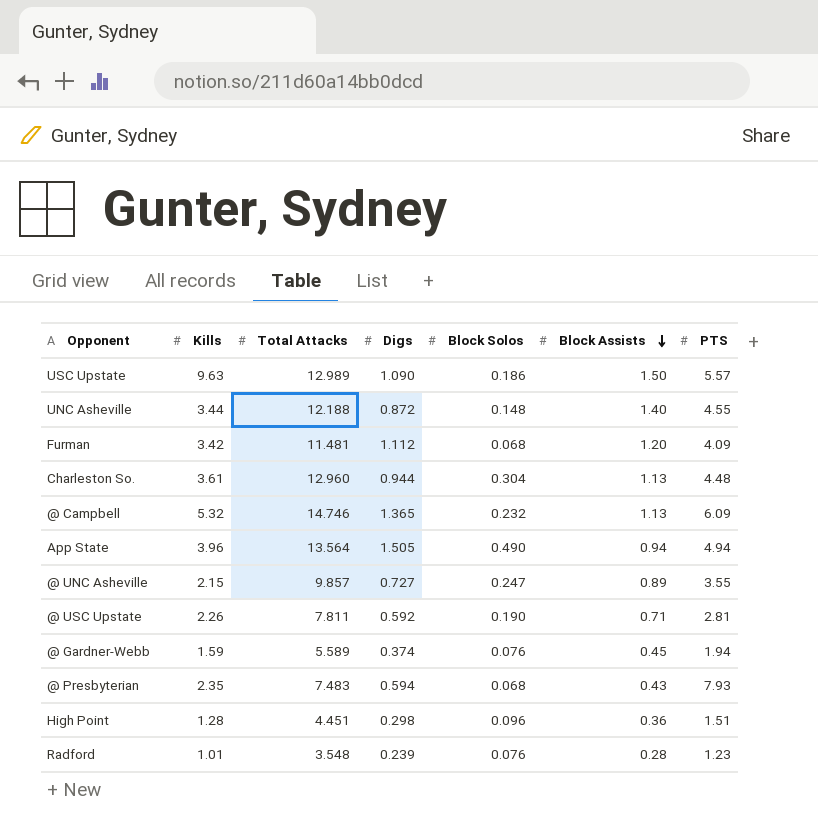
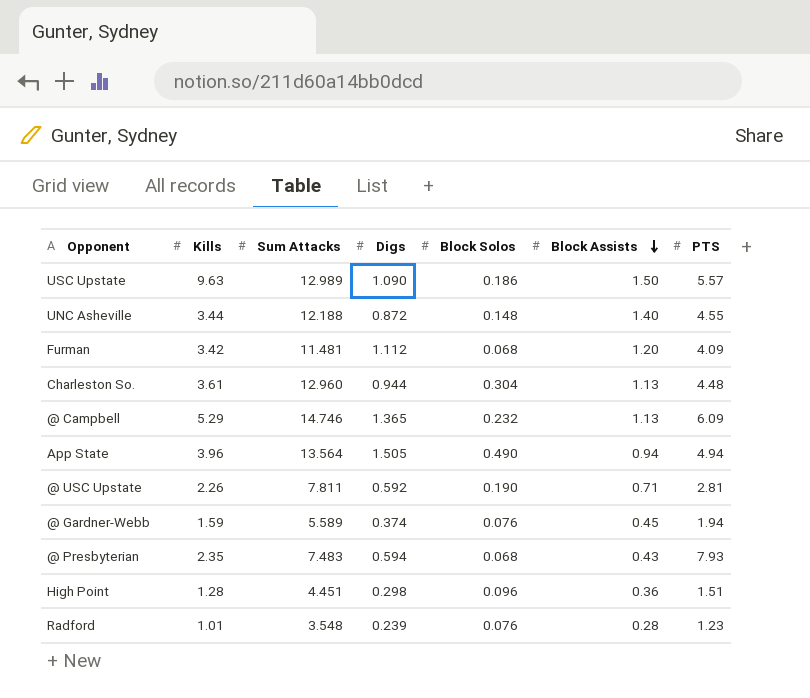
column name: Total Attacks -> Sum Attacks
row @ UNC Asheville: 2.15 | 9.857 | 0.727 | 0.247 | 0.89 | 3.55 -> none
@ Campbell | Kills: 5.32 -> 5.29

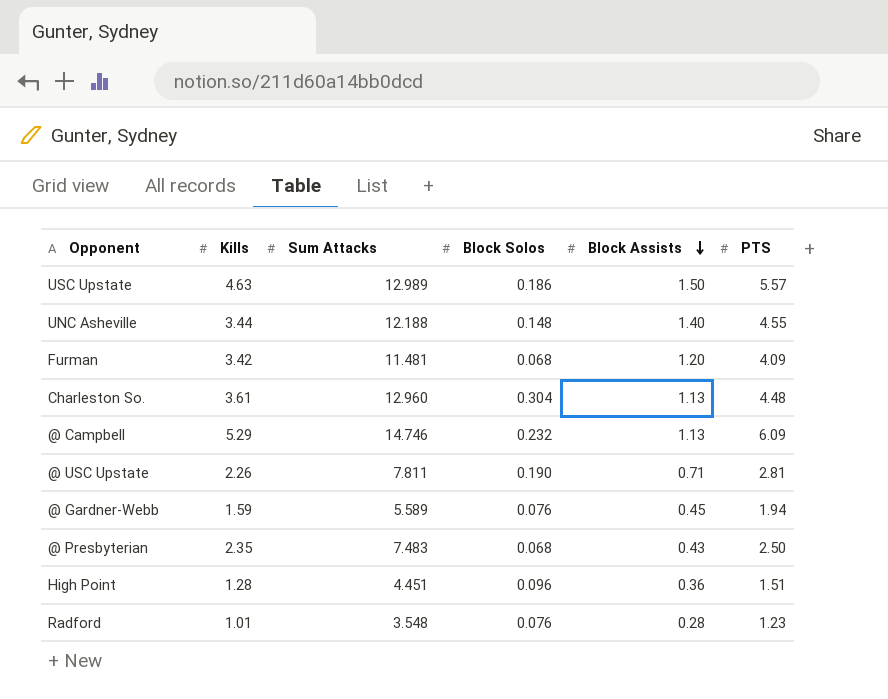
column Digs | position: 4 -> none
row App State: 3.96 | 13.564 | 1.505 | 0.490 | 0.94 | 4.94 -> none
USC Upstate | Kills: 9.63 -> 4.63
@ Presbyterian | PTS: 7.93 -> 2.50

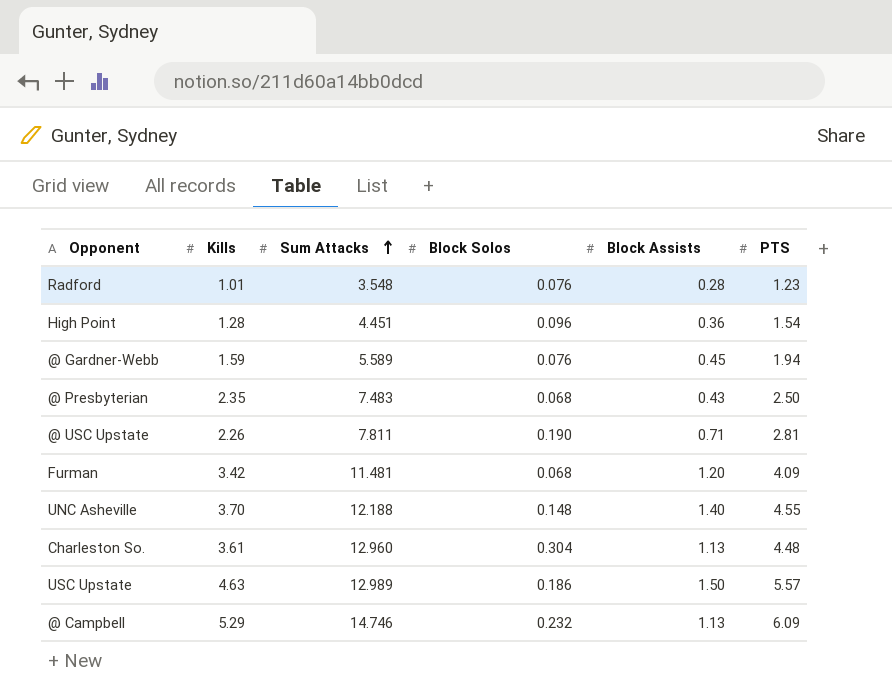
row order: Block Assists descending -> Sum Attacks ascending
High Point | PTS: 1.51 -> 1.54
UNC Asheville | Kills: 3.44 -> 3.70

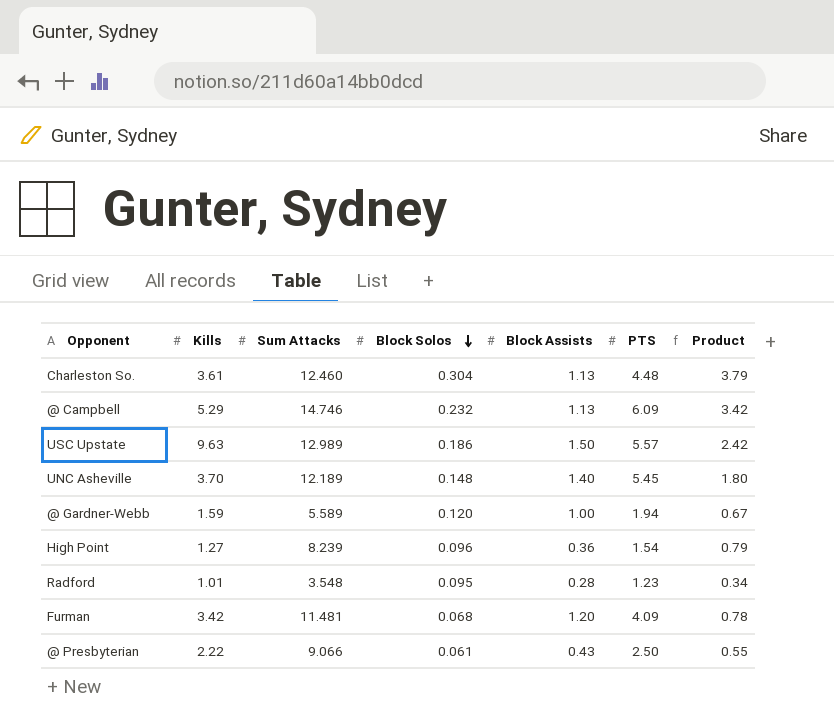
row order: Sum Attacks ascending -> Block Solos descending
column Product | formula: none -> [Sum Attacks] * [Block Solos]
row @ USC Upstate: 2.26 | 7.811 | 0.190 | 0.71 | 2.81 -> none
Charleston So. | Sum Attacks: 12.960 -> 12.460
USC Upstate | Kills: 4.63 -> 9.63
UNC Asheville | Sum Attacks: 12.188 -> 12.189
UNC Asheville | PTS: 4.55 -> 5.45
@ Gardner-Webb | Block Solos: 0.076 -> 0.120
@ Gardner-Webb | Block Assists: 0.45 -> 1.00
High Point | Kills: 1.28 -> 1.27
High Point | Sum Attacks: 4.451 -> 8.239
Radford | Block Solos: 0.076 -> 0.095
@ Presbyterian | Kills: 2.35 -> 2.22
@ Presbyterian | Sum Attacks: 7.483 -> 9.066
@ Presbyterian | Block Solos: 0.068 -> 0.061

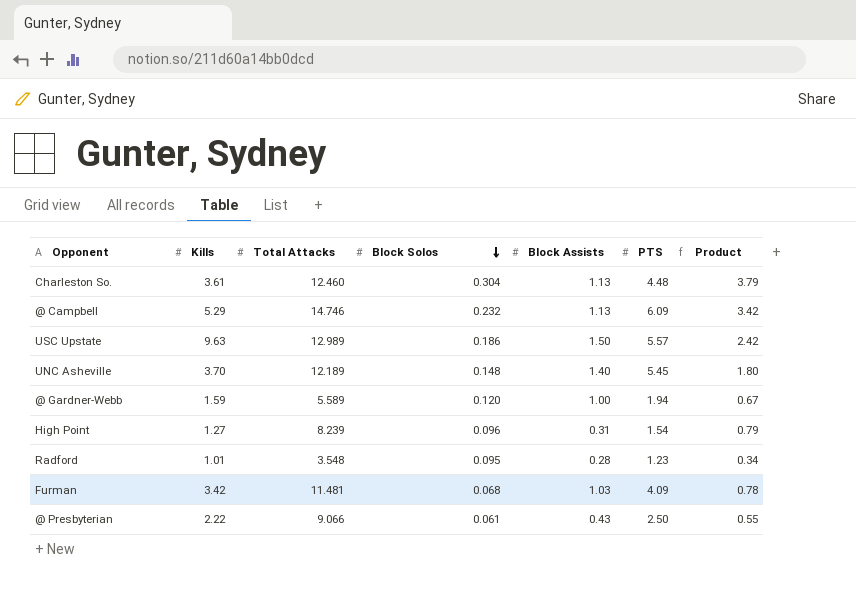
column name: Sum Attacks -> Total Attacks
High Point | Block Assists: 0.36 -> 0.31
Furman | Block Assists: 1.20 -> 1.03

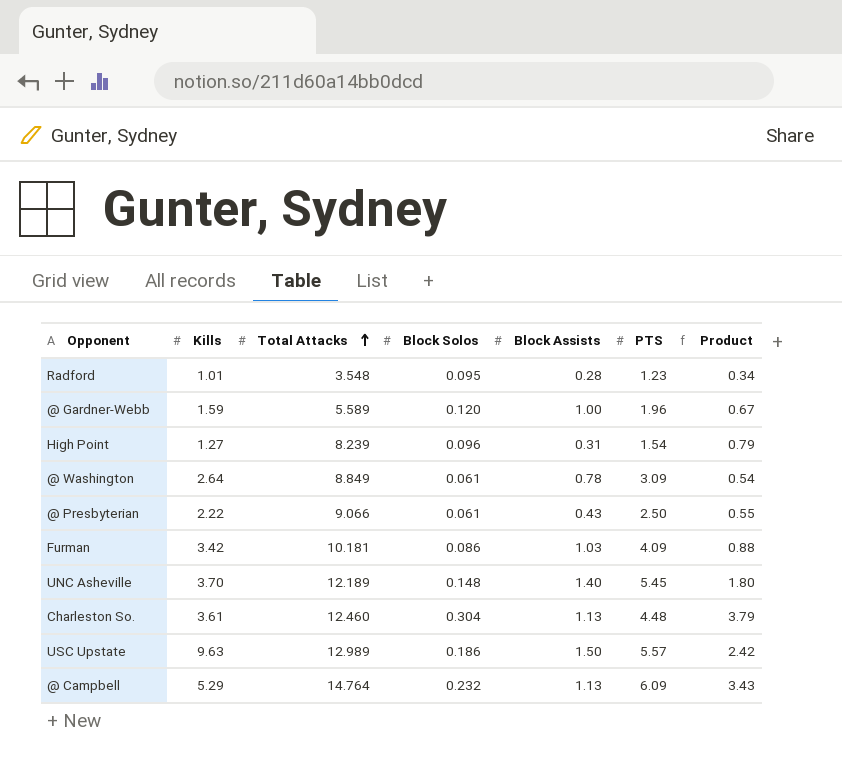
row order: Block Solos descending -> Total Attacks ascending
@ Gardner-Webb | PTS: 1.94 -> 1.96
row @ Washington: none -> 2.64 | 8.849 | 0.061 | 0.78 | 3.09 | 0.54
Furman | Total Attacks: 11.481 -> 10.181
Furman | Block Solos: 0.068 -> 0.086
Furman | Product: 0.78 -> 0.88
@ Campbell | Total Attacks: 14.746 -> 14.764
@ Campbell | Product: 3.42 -> 3.43

